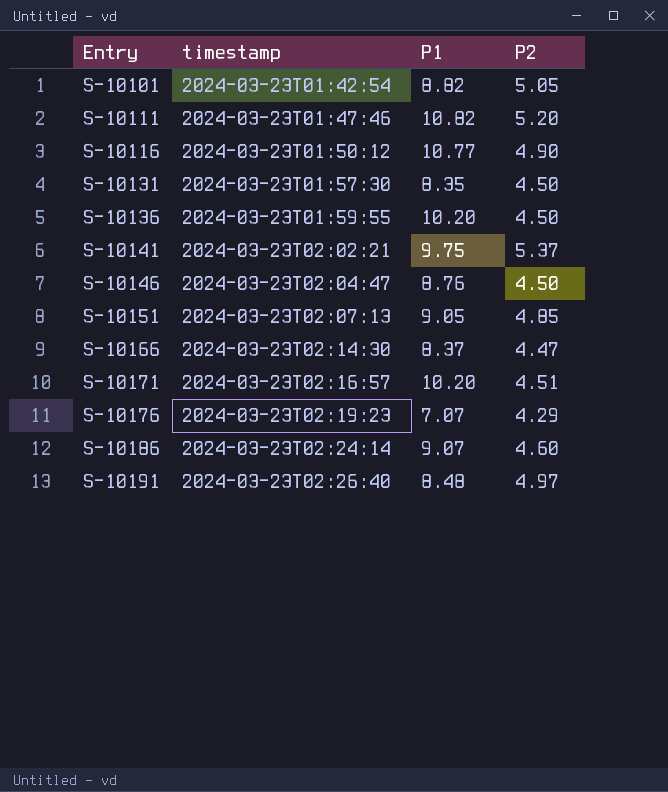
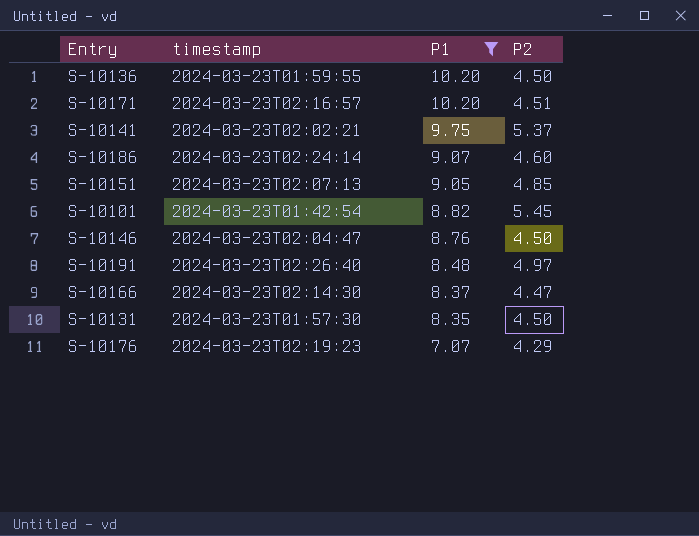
filter: none -> P1 <= 10.20
row order: Entry ascending -> P1 descending
S-10101 | P2: 5.05 -> 5.45

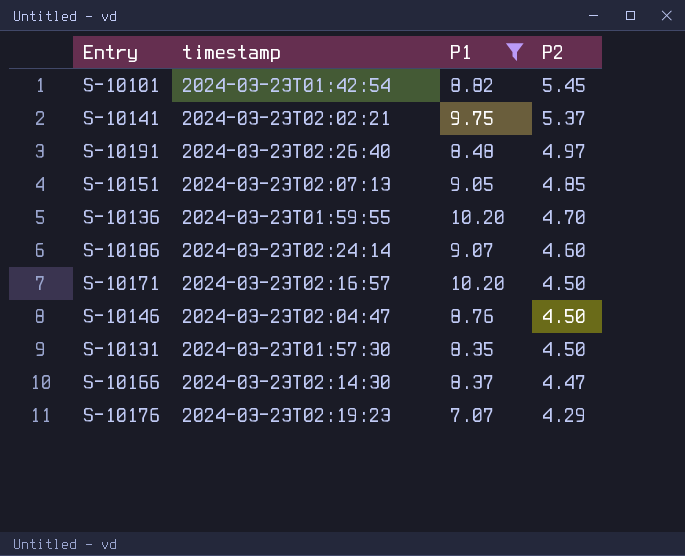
row order: P1 descending -> P2 descending
S-10136 | P2: 4.50 -> 4.70
S-10171 | P2: 4.51 -> 4.50

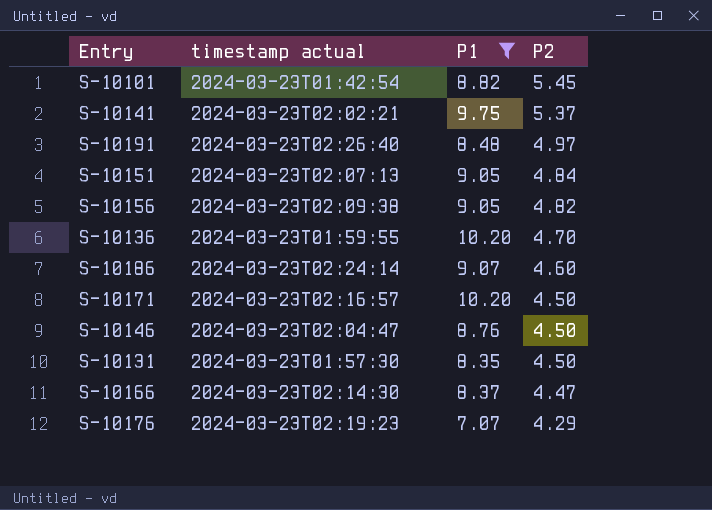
column name: timestamp -> timestamp actual
S-10151 | P2: 4.85 -> 4.84
row S-10156: none -> 2024-03-23T02:09:38 | 9.05 | 4.82

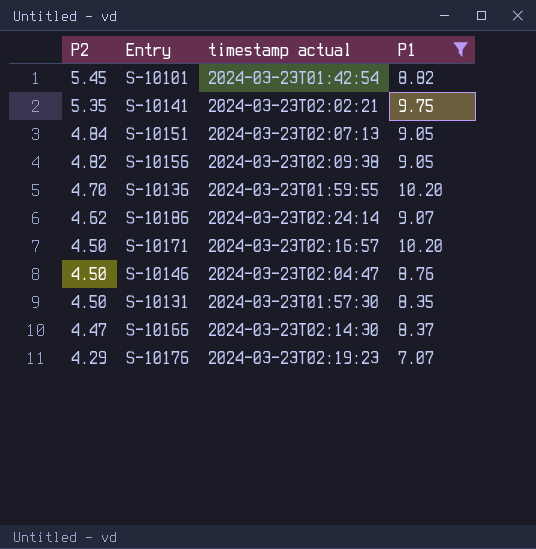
column P2 | position: 4 -> 1
row S-10191: 2024-03-23T02:26:40 | 8.48 | 4.97 -> none
S-10141 | P2: 5.37 -> 5.35
S-10186 | P2: 4.60 -> 4.62

